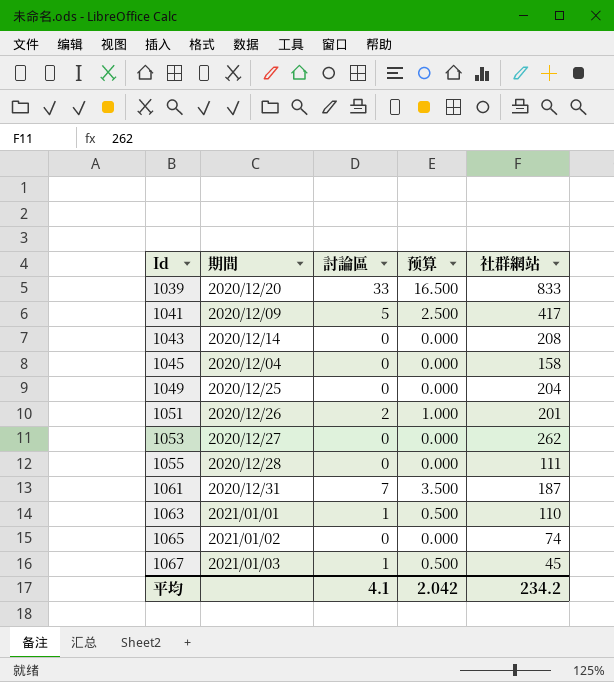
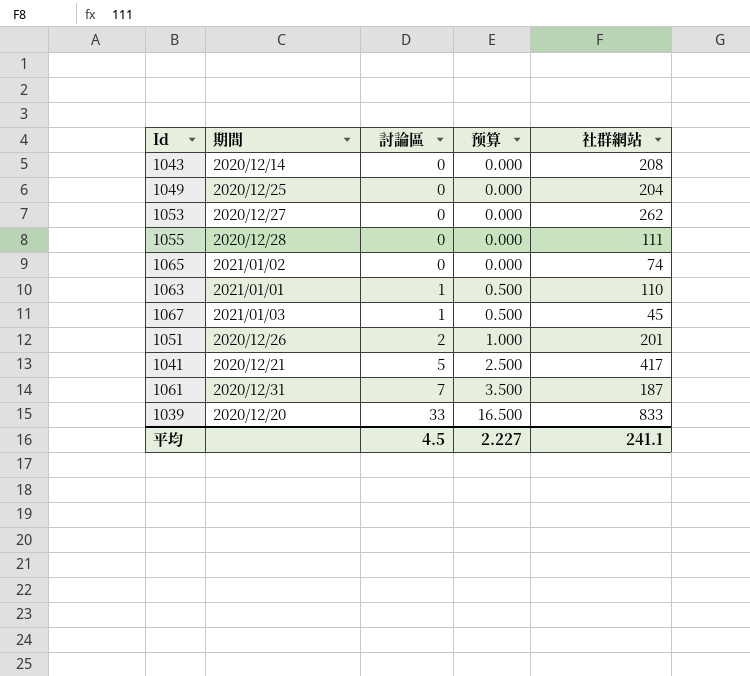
row order: Id ascending -> 討論區 ascending
row 1045: 2020/12/04 | 0 | 0.000 | 158 -> none
1041 | 期間: 2020/12/09 -> 2020/12/21
平均 | 討論區: 4.1 -> 4.5
平均 | 预算: 2.042 -> 2.227
平均 | 社群網站: 234.2 -> 241.1

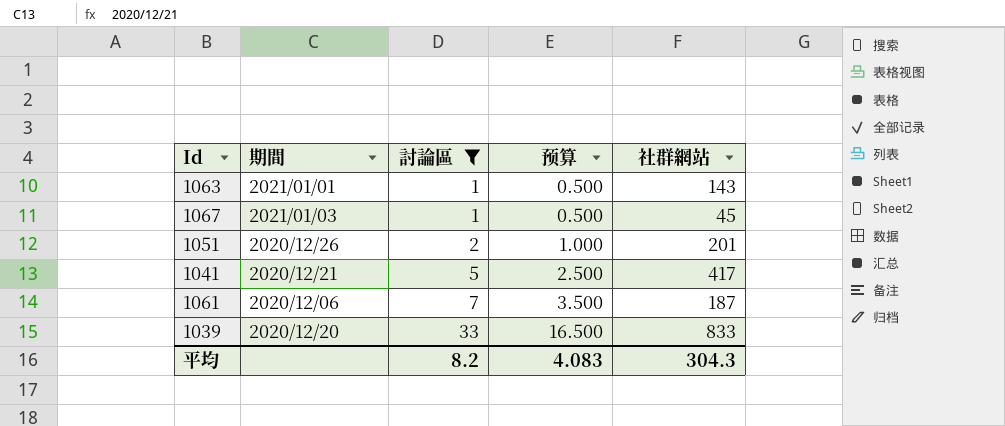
filter: none -> 討論區 != 0
1063 | 社群網站: 110 -> 143
1061 | 期間: 2020/12/31 -> 2020/12/06
平均 | 討論區: 4.5 -> 8.2
平均 | 预算: 2.227 -> 4.083
平均 | 社群網站: 241.1 -> 304.3

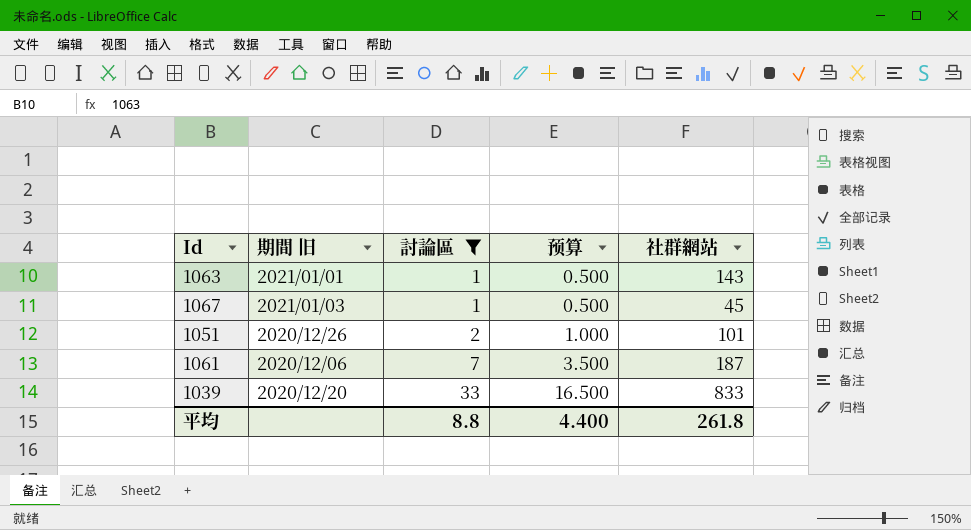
column name: 期間 -> 期間 旧
row 1041: 2020/12/21 | 5 | 2.500 | 417 -> none
1051 | 社群網站: 201 -> 101
平均 | 討論區: 8.2 -> 8.8
平均 | 预算: 4.083 -> 4.400
平均 | 社群網站: 304.3 -> 261.8

